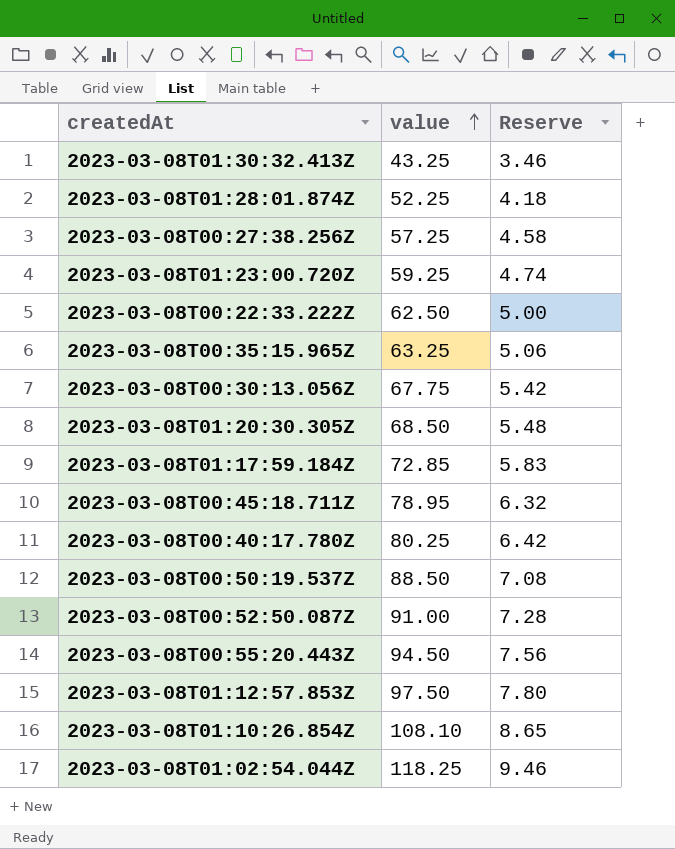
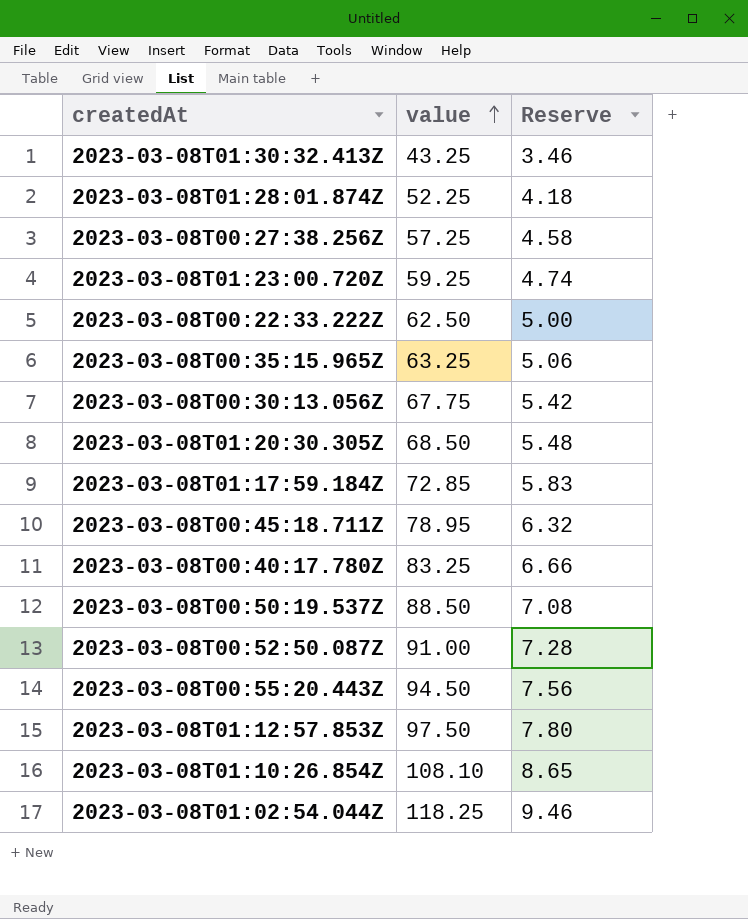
2023-03-08T00:40:17.780Z | value: 80.25 -> 83.25
2023-03-08T00:40:17.780Z | Reserve: 6.42 -> 6.66

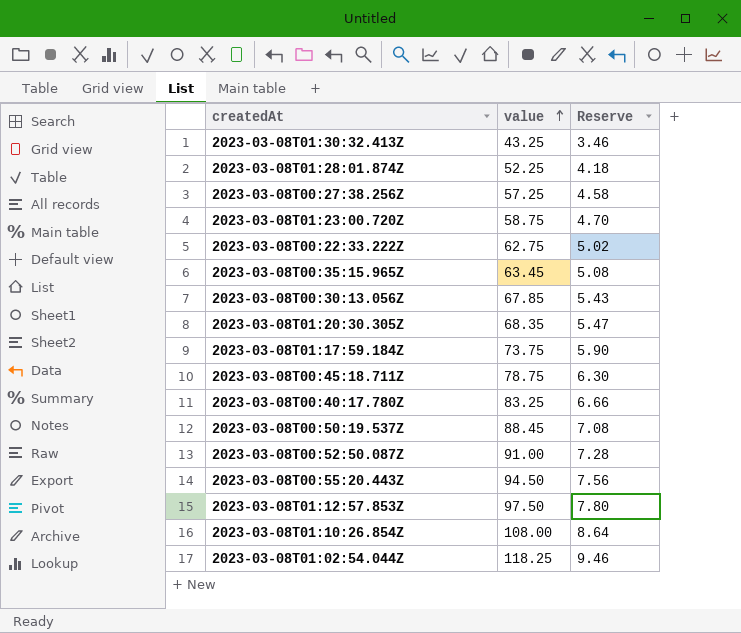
2023-03-08T01:23:00.720Z | value: 59.25 -> 58.75
2023-03-08T01:23:00.720Z | Reserve: 4.74 -> 4.70
2023-03-08T00:22:33.222Z | value: 62.50 -> 62.75
2023-03-08T00:22:33.222Z | Reserve: 5.00 -> 5.02
2023-03-08T00:35:15.965Z | value: 63.25 -> 63.45
2023-03-08T00:35:15.965Z | Reserve: 5.06 -> 5.08
2023-03-08T00:30:13.056Z | value: 67.75 -> 67.85
2023-03-08T00:30:13.056Z | Reserve: 5.42 -> 5.43
2023-03-08T01:20:30.305Z | value: 68.50 -> 68.35
2023-03-08T01:20:30.305Z | Reserve: 5.48 -> 5.47
2023-03-08T01:17:59.184Z | value: 72.85 -> 73.75
2023-03-08T01:17:59.184Z | Reserve: 5.83 -> 5.90
2023-03-08T00:45:18.711Z | value: 78.95 -> 78.75
2023-03-08T00:45:18.711Z | Reserve: 6.32 -> 6.30
2023-03-08T00:50:19.537Z | value: 88.50 -> 88.45
2023-03-08T01:10:26.854Z | value: 108.10 -> 108.00
2023-03-08T01:10:26.854Z | Reserve: 8.65 -> 8.64

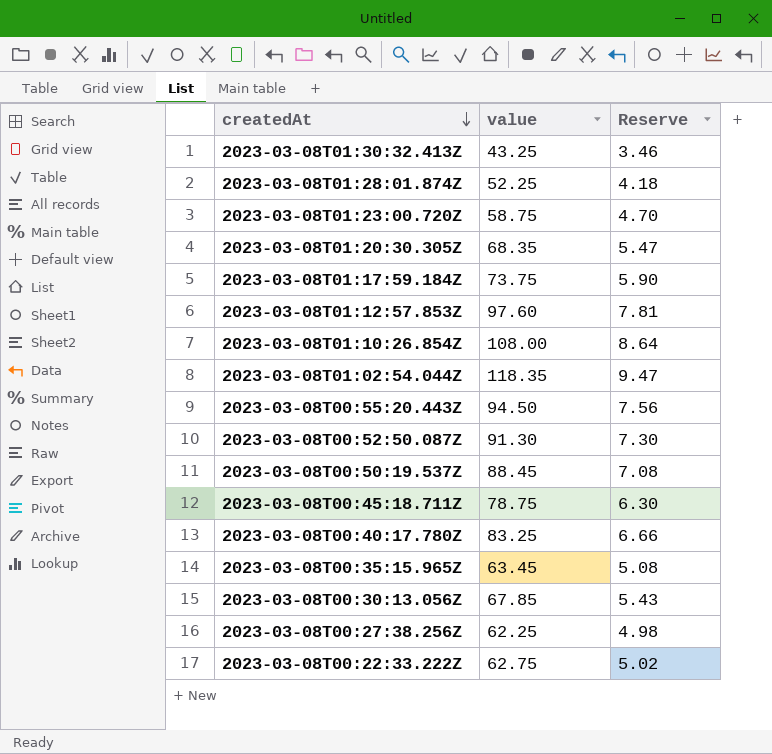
row order: value ascending -> createdAt descending
2023-03-08T01:12:57.853Z | value: 97.50 -> 97.60
2023-03-08T01:12:57.853Z | Reserve: 7.80 -> 7.81
2023-03-08T01:02:54.044Z | value: 118.25 -> 118.35
2023-03-08T01:02:54.044Z | Reserve: 9.46 -> 9.47
2023-03-08T00:52:50.087Z | value: 91.00 -> 91.30
2023-03-08T00:52:50.087Z | Reserve: 7.28 -> 7.30
2023-03-08T00:27:38.256Z | value: 57.25 -> 62.25
2023-03-08T00:27:38.256Z | Reserve: 4.58 -> 4.98

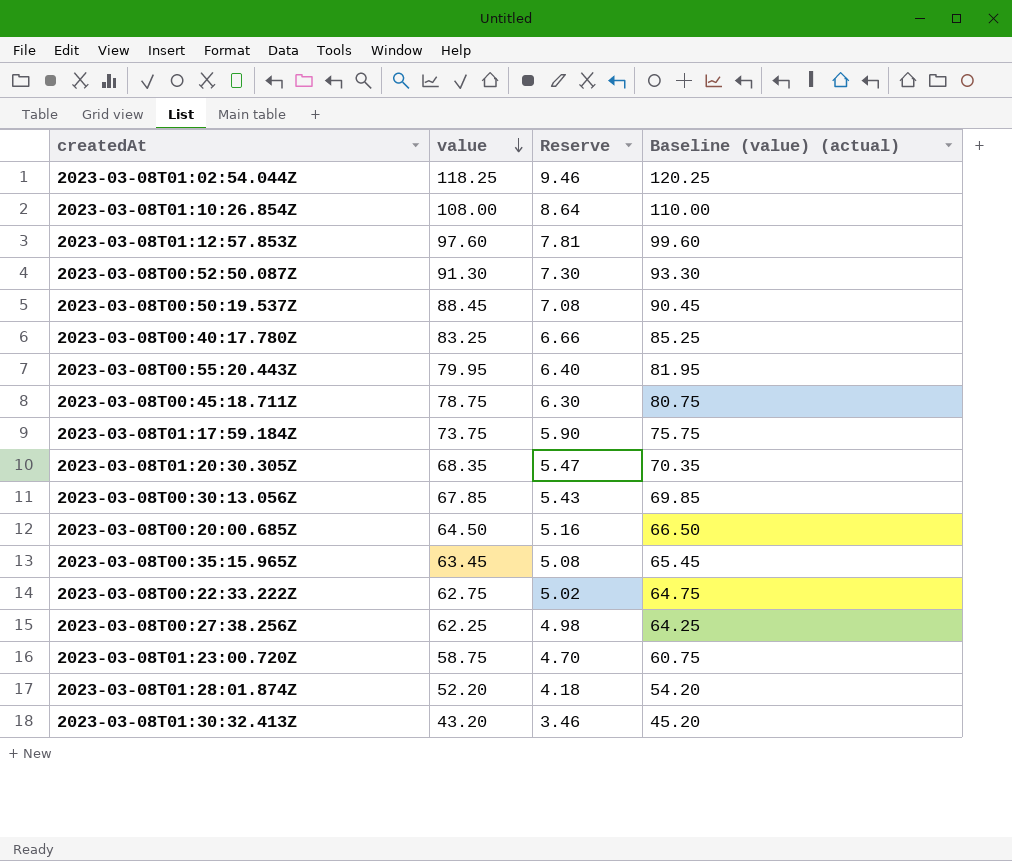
row order: createdAt descending -> value descending
column Baseline (value) (actual) | formula: none -> [value] + 2
2023-03-08T01:02:54.044Z | value: 118.35 -> 118.25
2023-03-08T01:02:54.044Z | Reserve: 9.47 -> 9.46
2023-03-08T00:55:20.443Z | value: 94.50 -> 79.95
2023-03-08T00:55:20.443Z | Reserve: 7.56 -> 6.40
row 2023-03-08T00:20:00.685Z: none -> 64.50 | 5.16 | 66.50
2023-03-08T01:28:01.874Z | value: 52.25 -> 52.20
2023-03-08T01:30:32.413Z | value: 43.25 -> 43.20

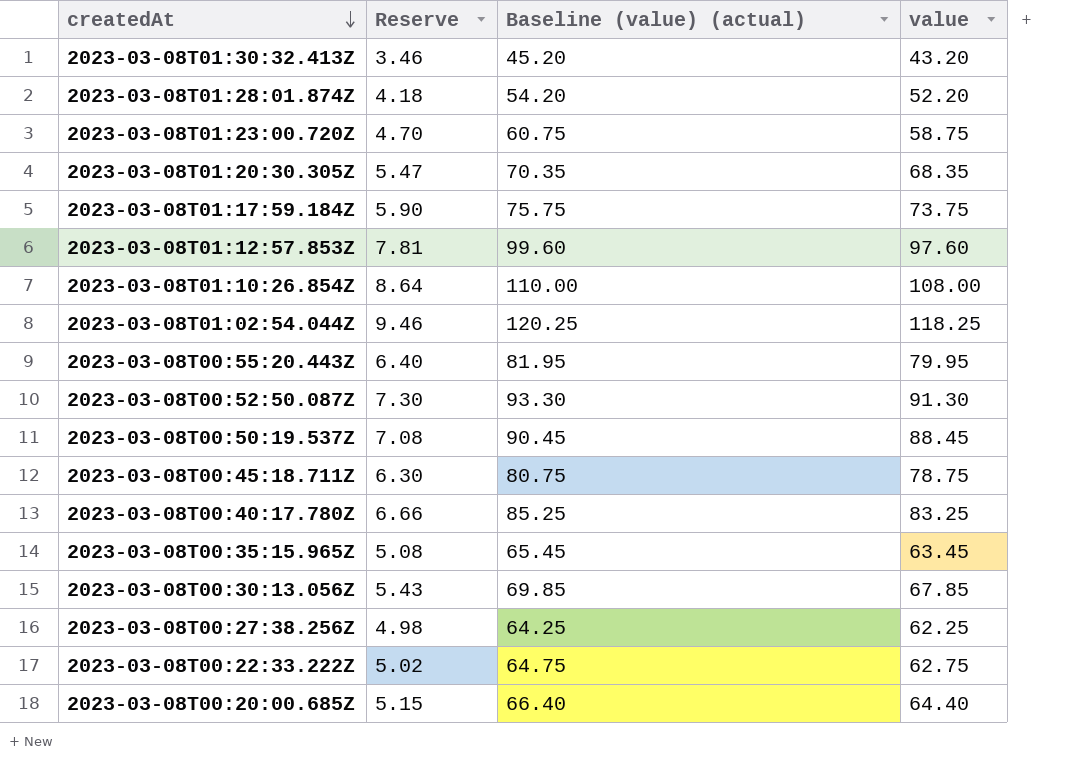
row order: value descending -> createdAt descending
column value | position: 2 -> 4
2023-03-08T00:20:00.685Z | Reserve: 5.16 -> 5.15
2023-03-08T00:20:00.685Z | Baseline (value) (actual): 66.50 -> 66.40
2023-03-08T00:20:00.685Z | value: 64.50 -> 64.40

